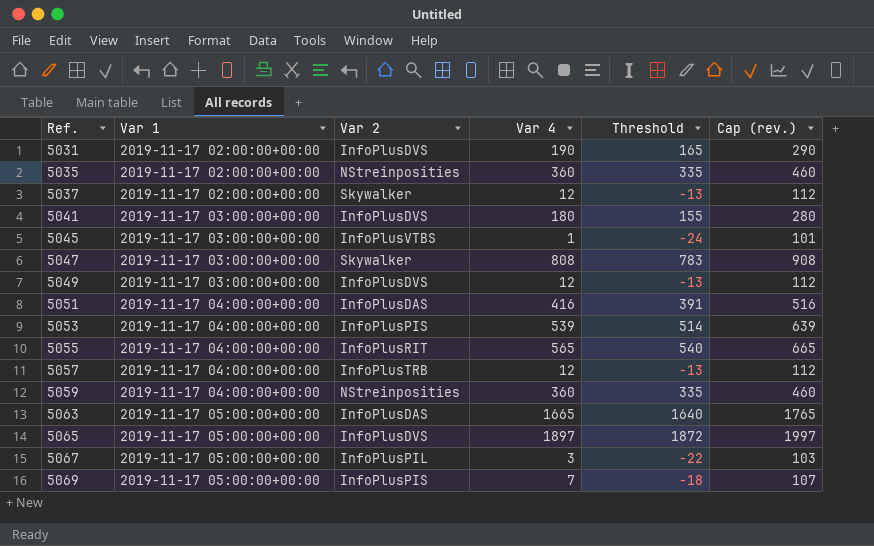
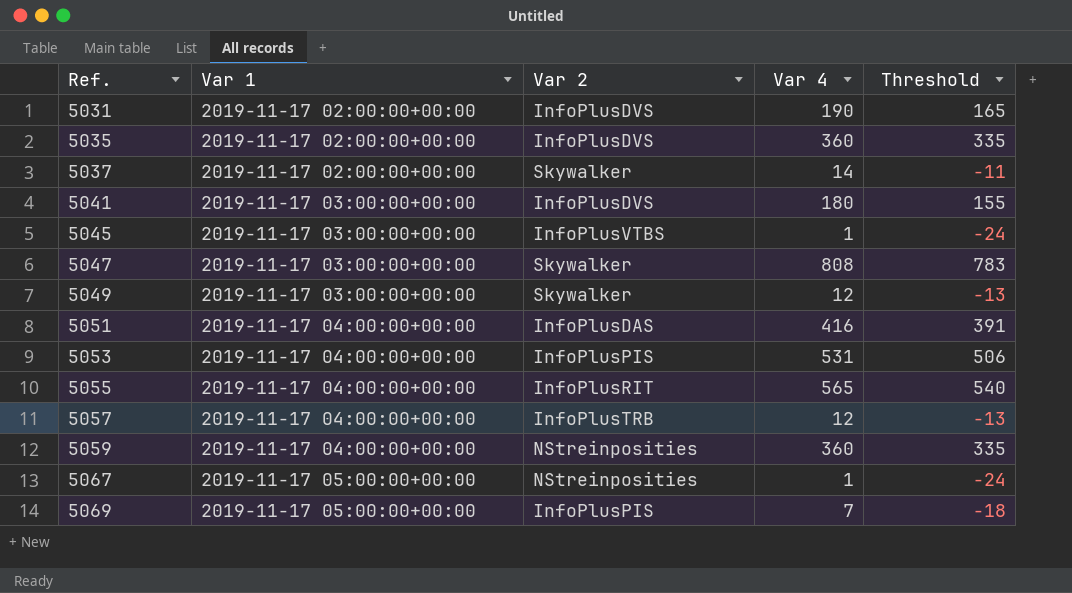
column Cap (rev.) | formula: [Var 4] + 100 -> none
row 5063: 2019-11-17 05:00:00+00:00 | InfoPlusDAS | 1665 | 1640 | 1765 -> none
row 5065: 2019-11-17 05:00:00+00:00 | InfoPlusDVS | 1897 | 1872 | 1997 -> none
5035 | Var 2: NStreinposities -> InfoPlusDVS
5037 | Var 4: 12 -> 14
5037 | Threshold: -13 -> -11
5049 | Var 2: InfoPlusDVS -> Skywalker
5053 | Var 4: 539 -> 531
5053 | Threshold: 514 -> 506
5067 | Var 2: InfoPlusPIL -> NStreinposities
5067 | Var 4: 3 -> 1
5067 | Threshold: -22 -> -24

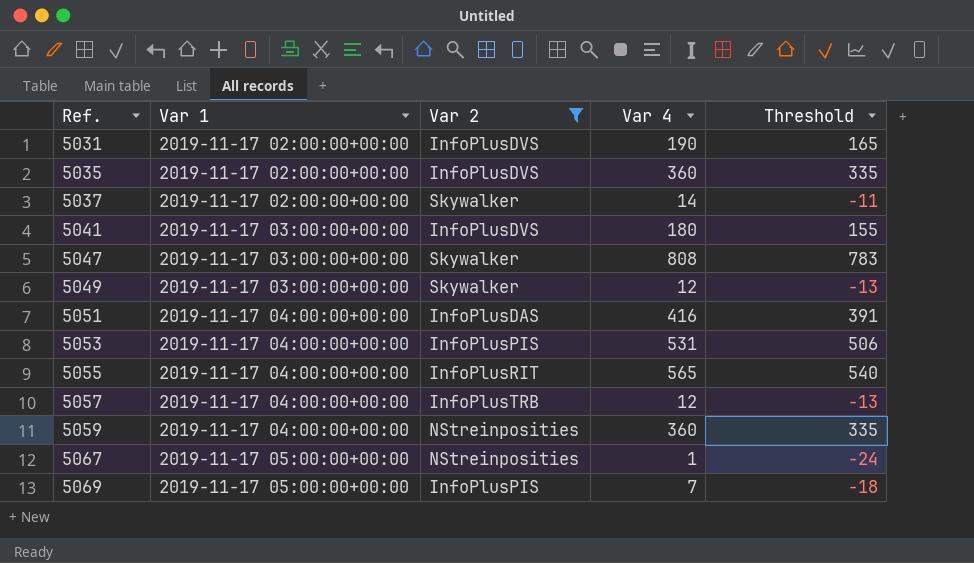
filter: none -> Var 2 != InfoPlusVTBS

